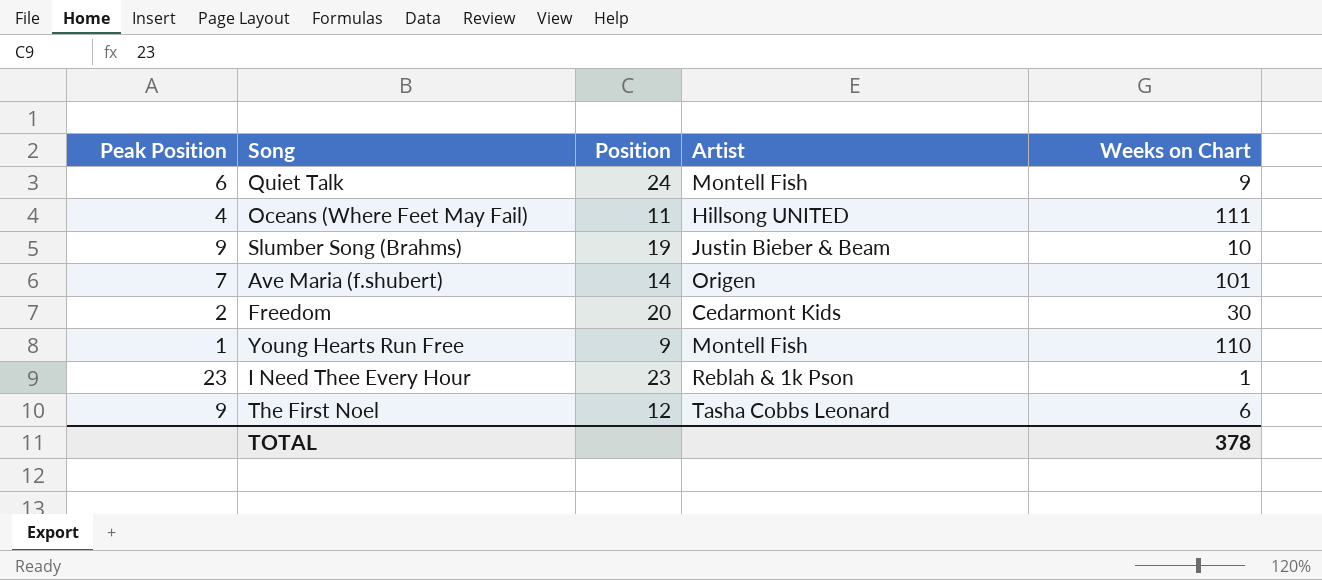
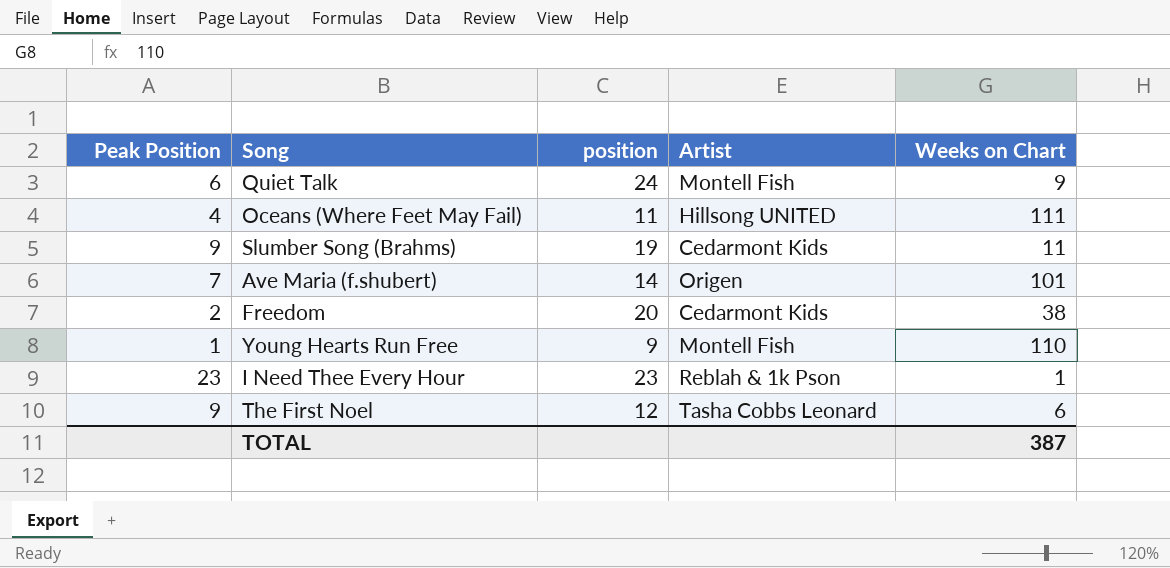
column name: Position -> position
Slumber Song (Brahms) | Artist: Justin Bieber & Beam -> Cedarmont Kids
Slumber Song (Brahms) | Weeks on Chart: 10 -> 11
Freedom | Weeks on Chart: 30 -> 38
TOTAL | Weeks on Chart: 378 -> 387

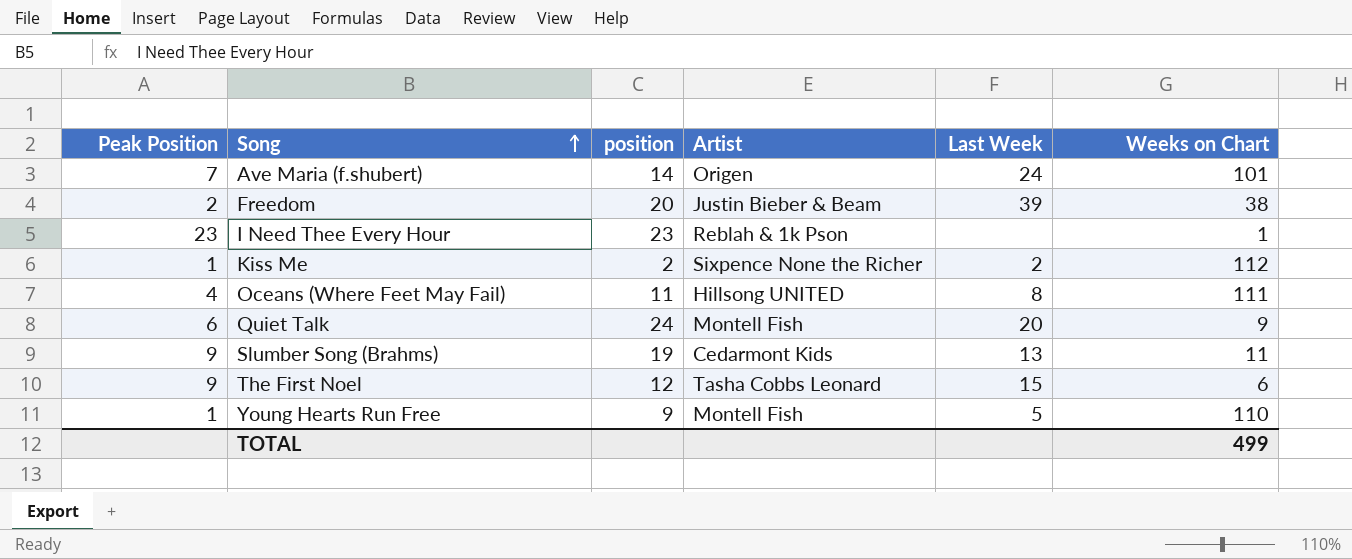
row order: none -> Song ascending
column Last Week | position: none -> 5
Freedom | Artist: Cedarmont Kids -> Justin Bieber & Beam
row Kiss Me: none -> 1 | 2 | Sixpence None the Richer | 2 | 112
TOTAL | Weeks on Chart: 387 -> 499

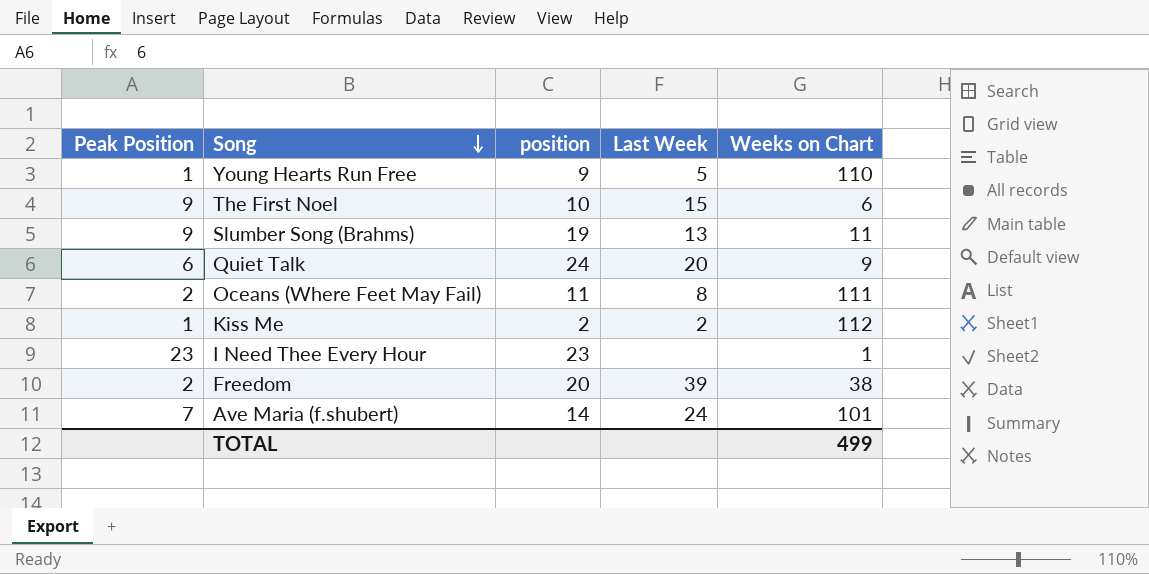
row order: Song ascending -> Song descending
column Artist | position: 4 -> none
The First Noel | position: 12 -> 10
Oceans (Where Feet May Fail) | Peak Position: 4 -> 2

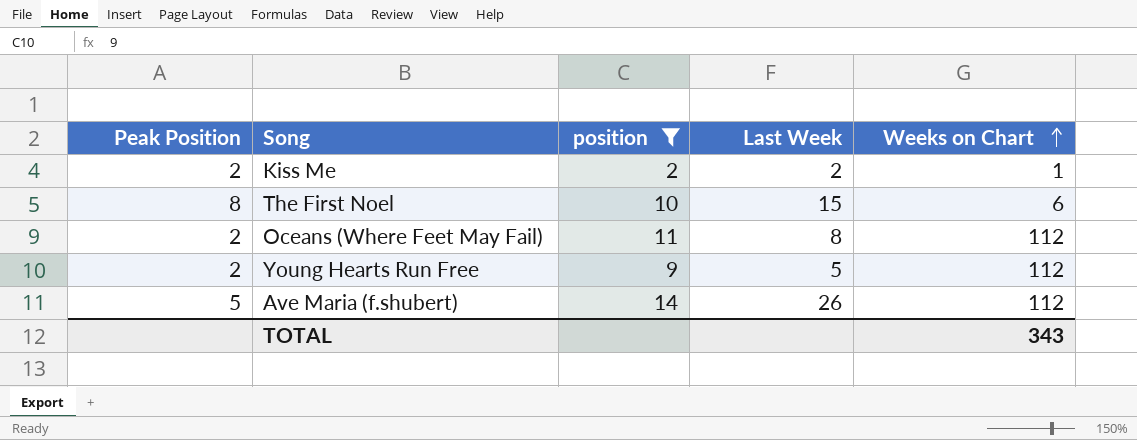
filter: none -> position <= 14
row order: Song descending -> Weeks on Chart ascending
Kiss Me | Peak Position: 1 -> 2
Kiss Me | Weeks on Chart: 112 -> 1
The First Noel | Peak Position: 9 -> 8
Oceans (Where Feet May Fail) | Weeks on Chart: 111 -> 112
Young Hearts Run Free | Peak Position: 1 -> 2
Young Hearts Run Free | Weeks on Chart: 110 -> 112
Ave Maria (f.shubert) | Peak Position: 7 -> 5
Ave Maria (f.shubert) | Last Week: 24 -> 26
Ave Maria (f.shubert) | Weeks on Chart: 101 -> 112
TOTAL | Weeks on Chart: 499 -> 343

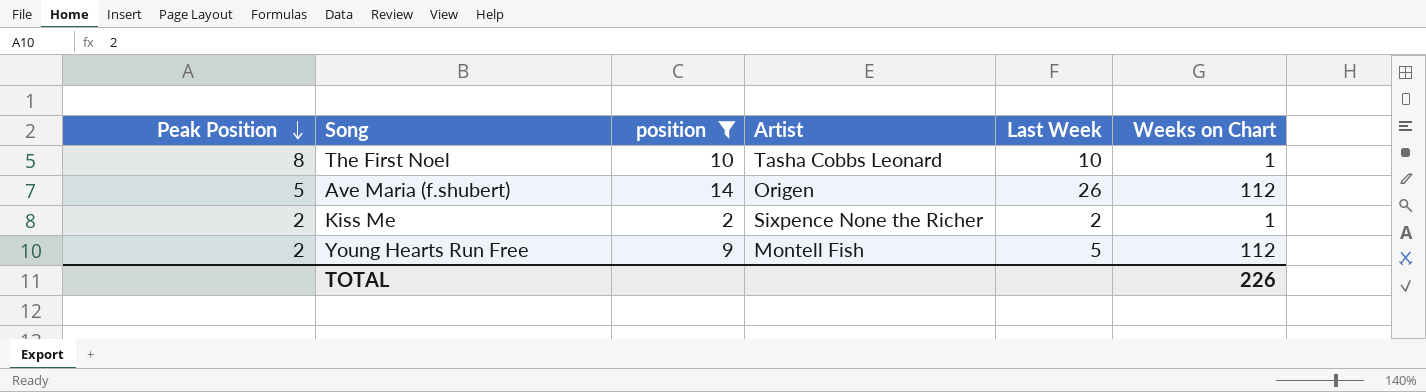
row order: Weeks on Chart ascending -> Peak Position descending
column Artist | position: none -> 4
row Oceans (Where Feet May Fail): 2 | 11 | 8 | 112 -> none
The First Noel | Last Week: 15 -> 10
The First Noel | Weeks on Chart: 6 -> 1
TOTAL | Weeks on Chart: 343 -> 226

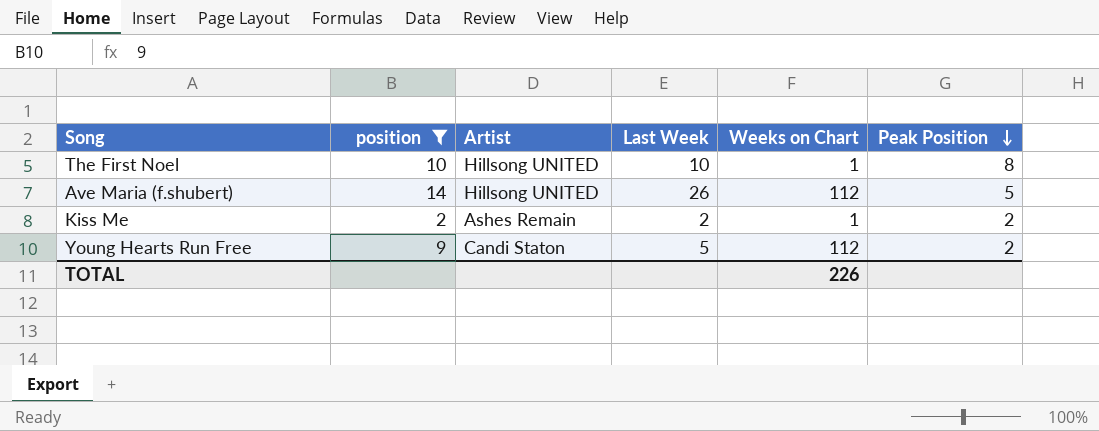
column Peak Position | position: 1 -> 6
The First Noel | Artist: Tasha Cobbs Leonard -> Hillsong UNITED
Ave Maria (f.shubert) | Artist: Origen -> Hillsong UNITED
Kiss Me | Artist: Sixpence None the Richer -> Ashes Remain
Young Hearts Run Free | Artist: Montell Fish -> Candi Staton

